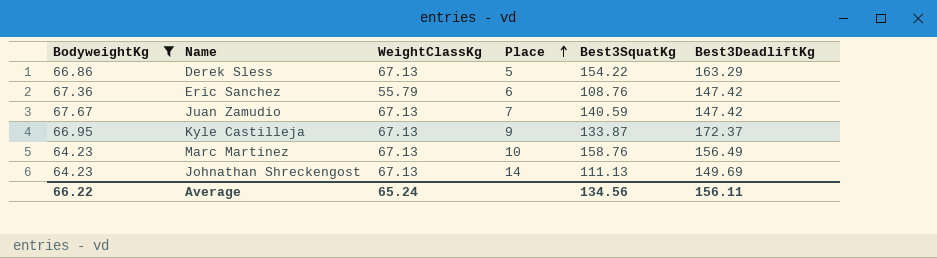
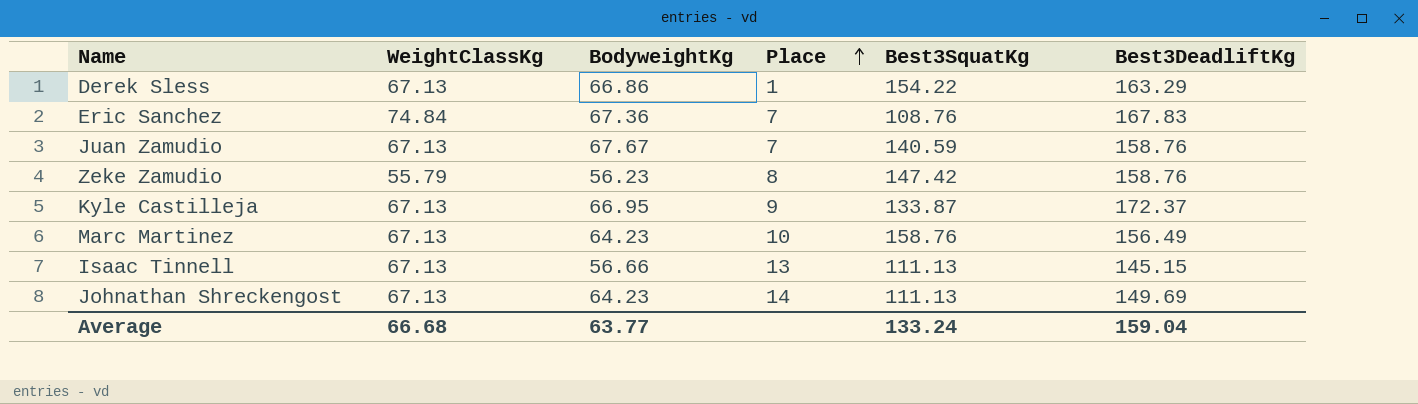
filter: BodyweightKg >= 64.23 -> none
column BodyweightKg | position: 1 -> 3
Derek Sless | Place: 5 -> 1
Eric Sanchez | WeightClassKg: 55.79 -> 74.84
Eric Sanchez | Place: 6 -> 7
Eric Sanchez | Best3DeadliftKg: 147.42 -> 167.83
Juan Zamudio | Best3DeadliftKg: 147.42 -> 158.76
Average | WeightClassKg: 65.24 -> 66.68
Average | BodyweightKg: 66.22 -> 63.77
Average | Best3SquatKg: 134.56 -> 133.24
Average | Best3DeadliftKg: 156.11 -> 159.04

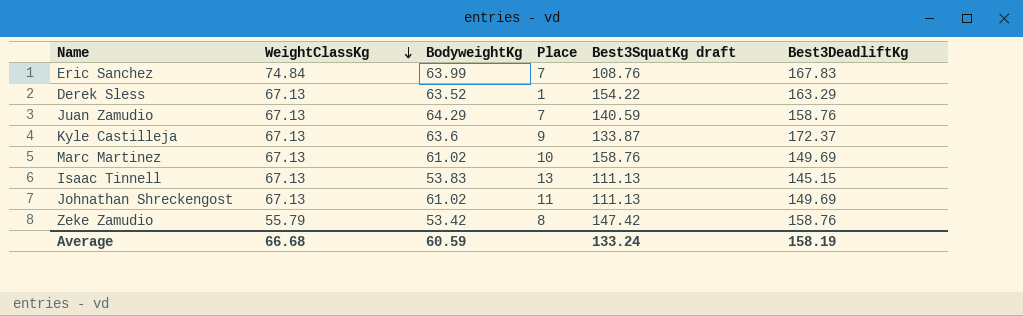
row order: Place ascending -> WeightClassKg descending
column name: Best3SquatKg -> Best3SquatKg draft
Eric Sanchez | BodyweightKg: 67.36 -> 63.99
Derek Sless | BodyweightKg: 66.86 -> 63.52
Juan Zamudio | BodyweightKg: 67.67 -> 64.29
Kyle Castilleja | BodyweightKg: 66.95 -> 63.6
Marc Martinez | BodyweightKg: 64.23 -> 61.02
Marc Martinez | Best3DeadliftKg: 156.49 -> 149.69
Isaac Tinnell | BodyweightKg: 56.66 -> 53.83
Johnathan Shreckengost | BodyweightKg: 64.23 -> 61.02
Johnathan Shreckengost | Place: 14 -> 11
Zeke Zamudio | BodyweightKg: 56.23 -> 53.42
Average | BodyweightKg: 63.77 -> 60.59
Average | Best3DeadliftKg: 159.04 -> 158.19

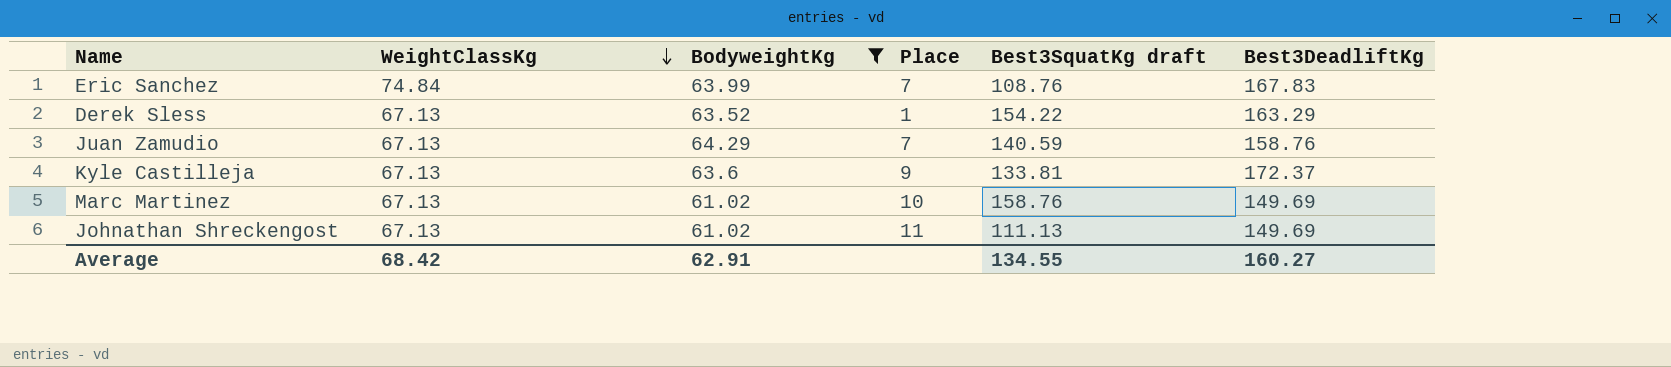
filter: none -> BodyweightKg >= 61.02
Kyle Castilleja | Best3SquatKg draft: 133.87 -> 133.81
Average | WeightClassKg: 66.68 -> 68.42
Average | BodyweightKg: 60.59 -> 62.91
Average | Best3SquatKg draft: 133.24 -> 134.55
Average | Best3DeadliftKg: 158.19 -> 160.27

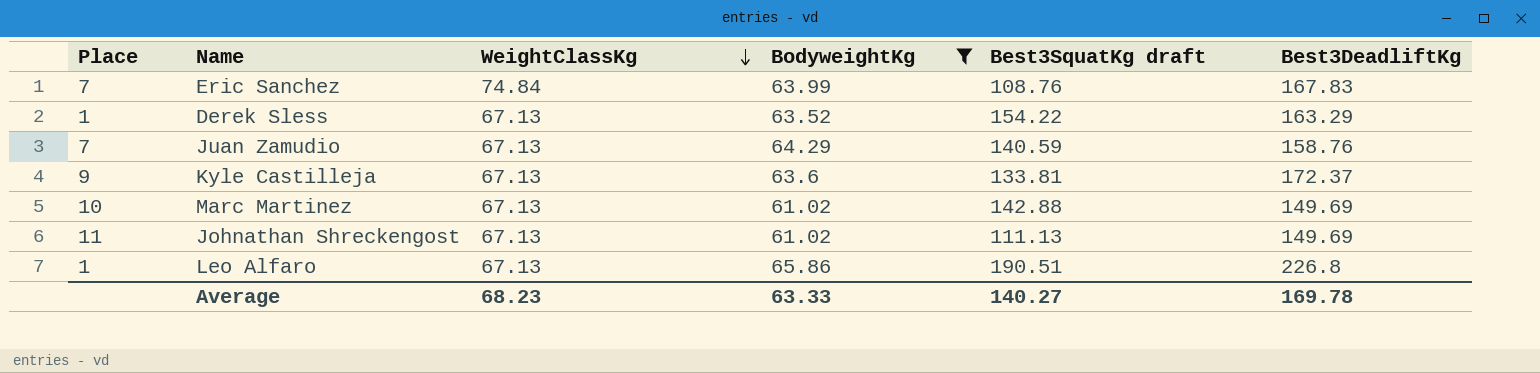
column Place | position: 4 -> 1
Marc Martinez | Best3SquatKg draft: 158.76 -> 142.88
row Leo Alfaro: none -> 1 | 67.13 | 65.86 | 190.51 | 226.8
Average | WeightClassKg: 68.42 -> 68.23
Average | BodyweightKg: 62.91 -> 63.33
Average | Best3SquatKg draft: 134.55 -> 140.27
Average | Best3DeadliftKg: 160.27 -> 169.78

